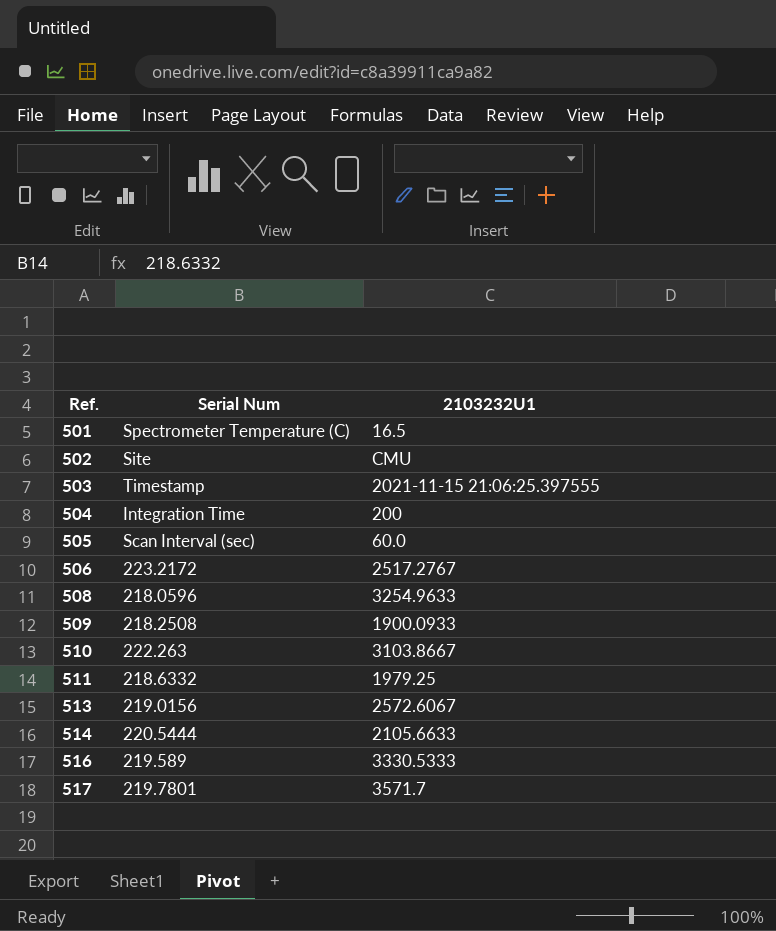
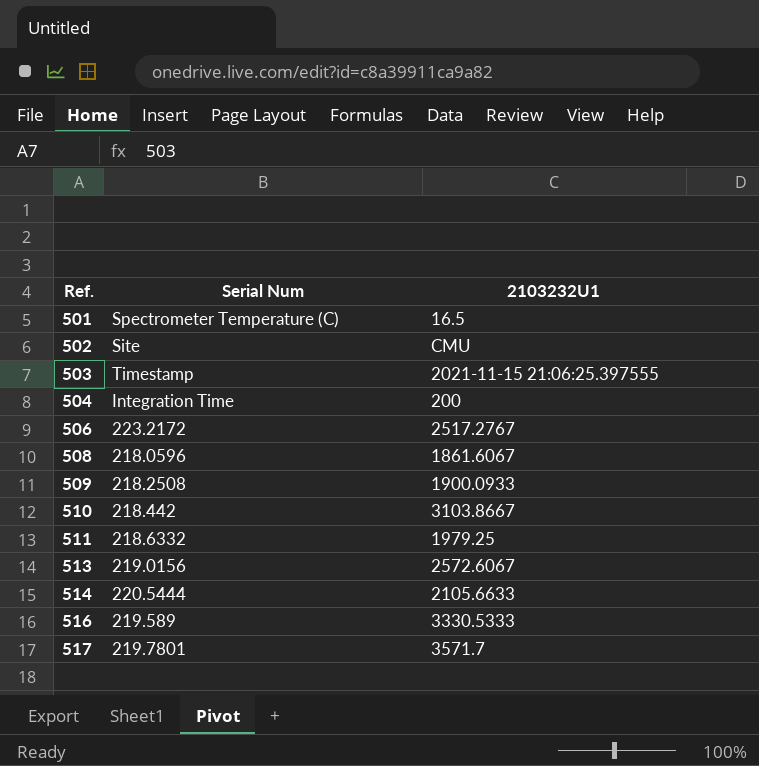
row 505: Scan Interval (sec) | 60.0 -> none
508 | 2103232U1: 3254.9633 -> 1861.6067
510 | Serial Num: 222.263 -> 218.442

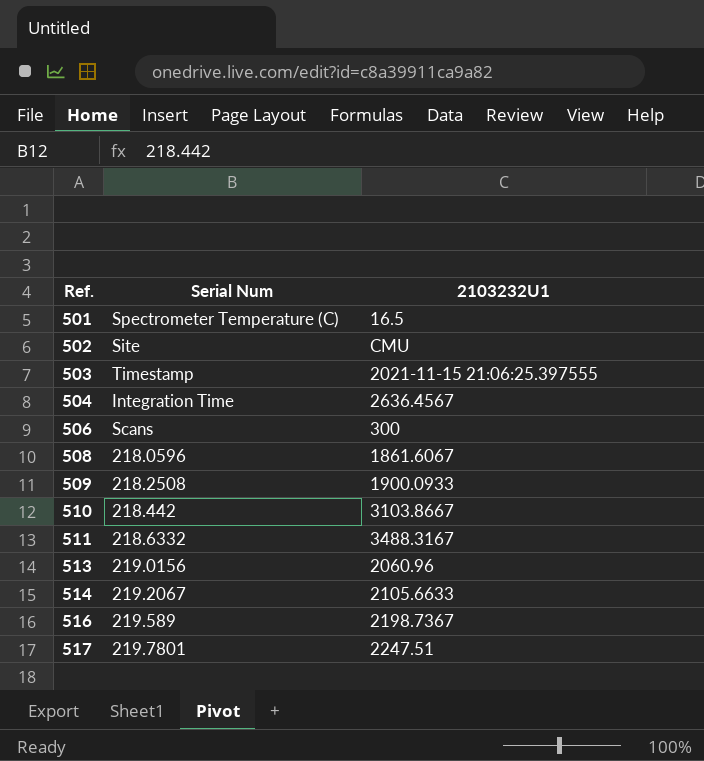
504 | 2103232U1: 200 -> 2636.4567
506 | Serial Num: 223.2172 -> Scans
506 | 2103232U1: 2517.2767 -> 300
511 | 2103232U1: 1979.25 -> 3488.3167
513 | 2103232U1: 2572.6067 -> 2060.96
514 | Serial Num: 220.5444 -> 219.2067
516 | 2103232U1: 3330.5333 -> 2198.7367
517 | 2103232U1: 3571.7 -> 2247.51

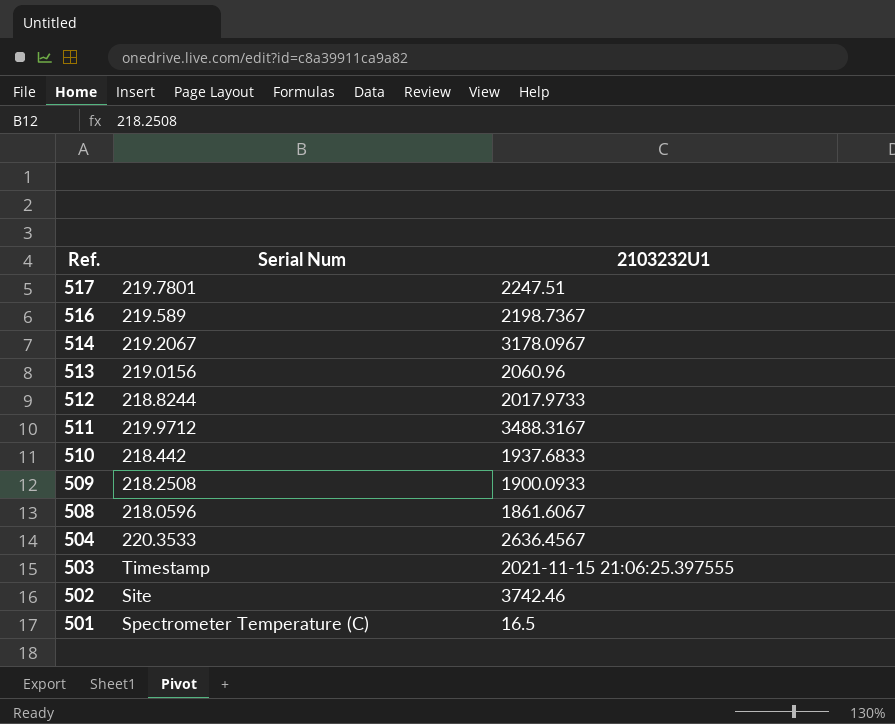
row order: Ref. ascending -> Ref. descending
row 506: Scans | 300 -> none
514 | 2103232U1: 2105.6633 -> 3178.0967
row 512: none -> 218.8244 | 2017.9733
511 | Serial Num: 218.6332 -> 219.9712
510 | 2103232U1: 3103.8667 -> 1937.6833
504 | Serial Num: Integration Time -> 220.3533
502 | 2103232U1: CMU -> 3742.46

